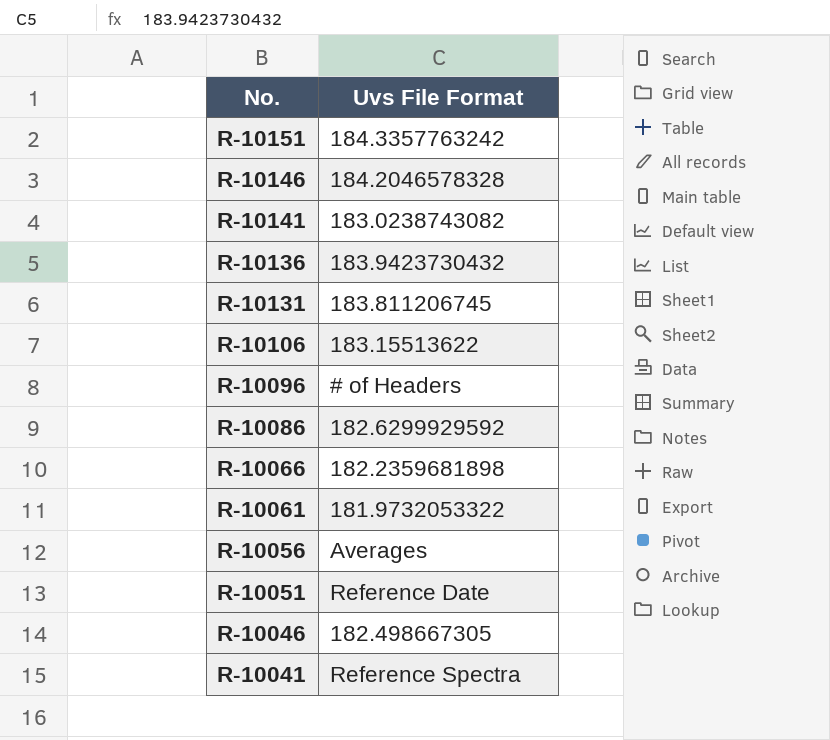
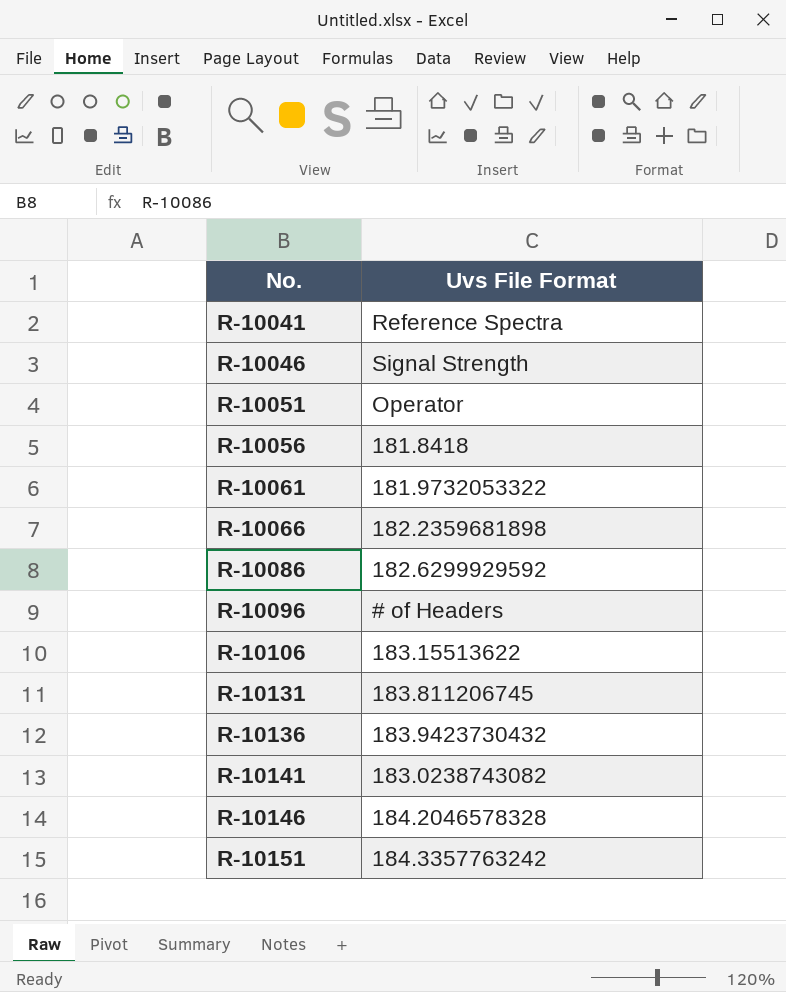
row order: No. descending -> No. ascending
R-10046 | Uvs File Format: 182.498667305 -> Signal Strength
R-10051 | Uvs File Format: Reference Date -> Operator
R-10056 | Uvs File Format: Averages -> 181.8418

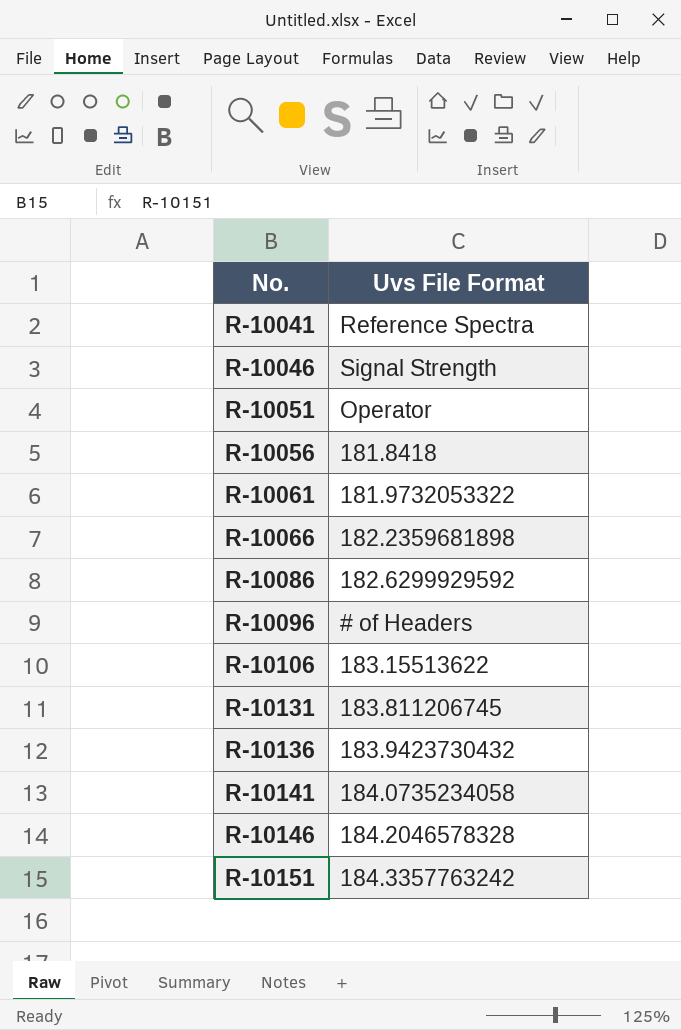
R-10141 | Uvs File Format: 183.0238743082 -> 184.0735234058

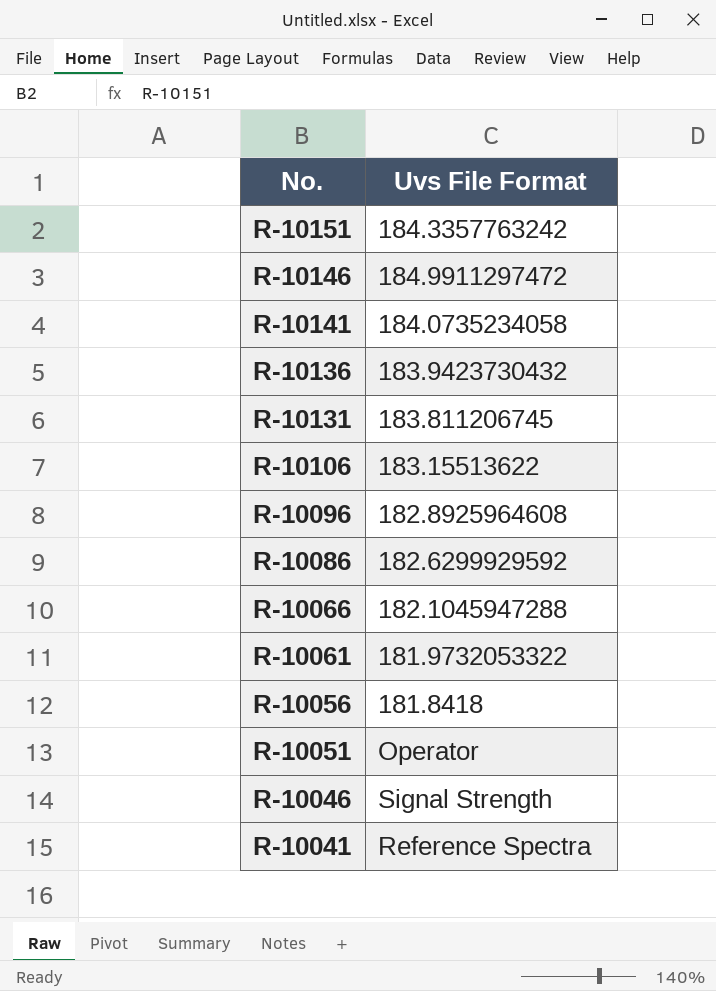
row order: No. ascending -> No. descending
R-10146 | Uvs File Format: 184.2046578328 -> 184.9911297472
R-10096 | Uvs File Format: # of Headers -> 182.8925964608
R-10066 | Uvs File Format: 182.2359681898 -> 182.1045947288

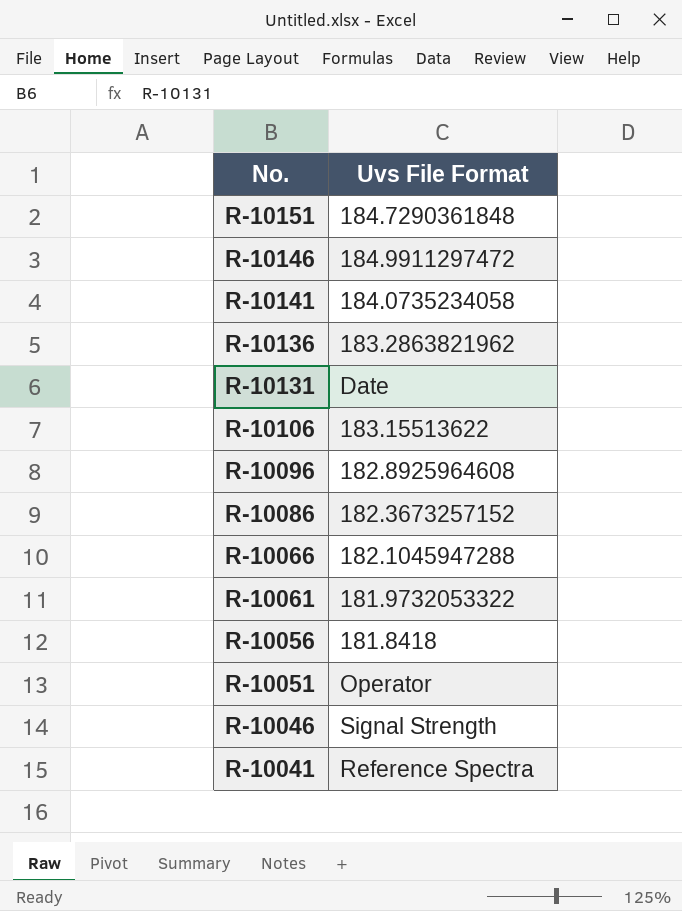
R-10151 | Uvs File Format: 184.3357763242 -> 184.7290361848
R-10136 | Uvs File Format: 183.9423730432 -> 183.2863821962
R-10131 | Uvs File Format: 183.811206745 -> Date
R-10086 | Uvs File Format: 182.6299929592 -> 182.3673257152

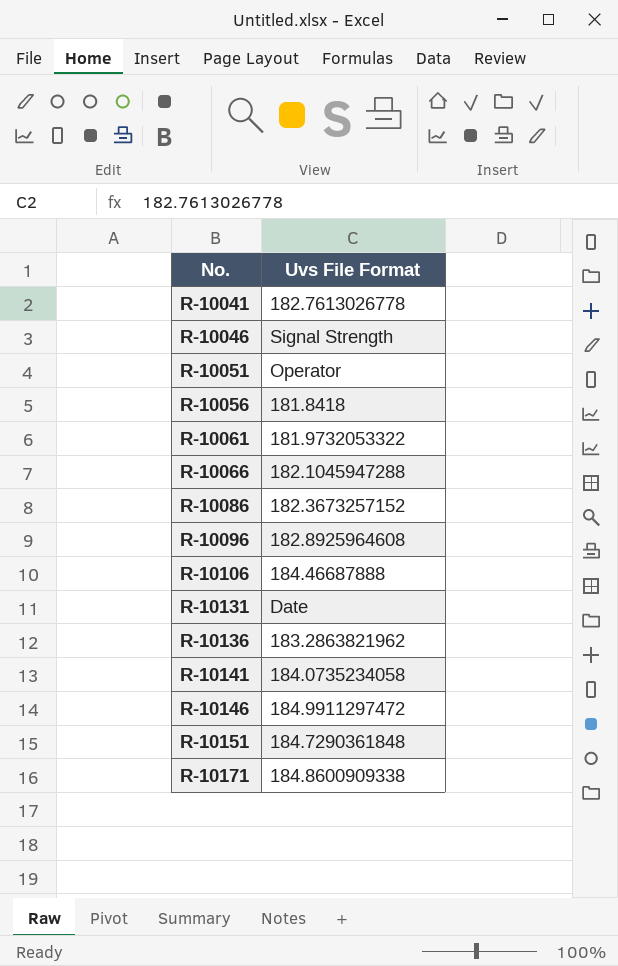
row order: No. descending -> No. ascending
R-10041 | Uvs File Format: Reference Spectra -> 182.7613026778
R-10106 | Uvs File Format: 183.15513622 -> 184.46687888
row R-10171: none -> 184.8600909338

